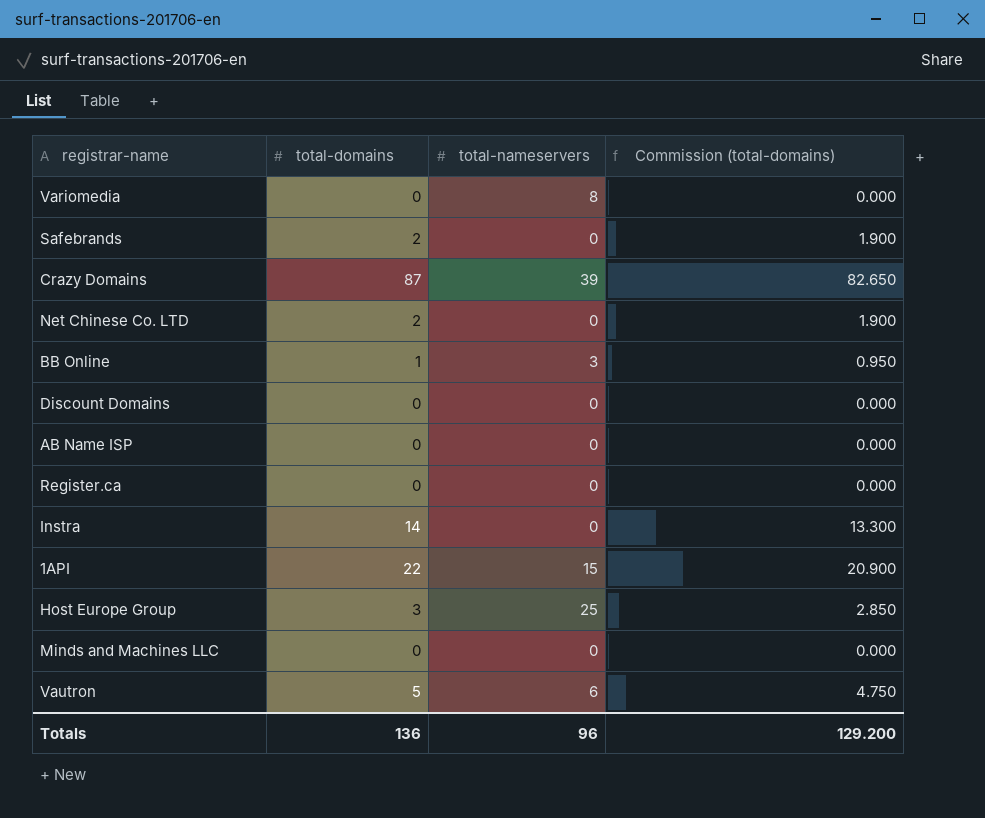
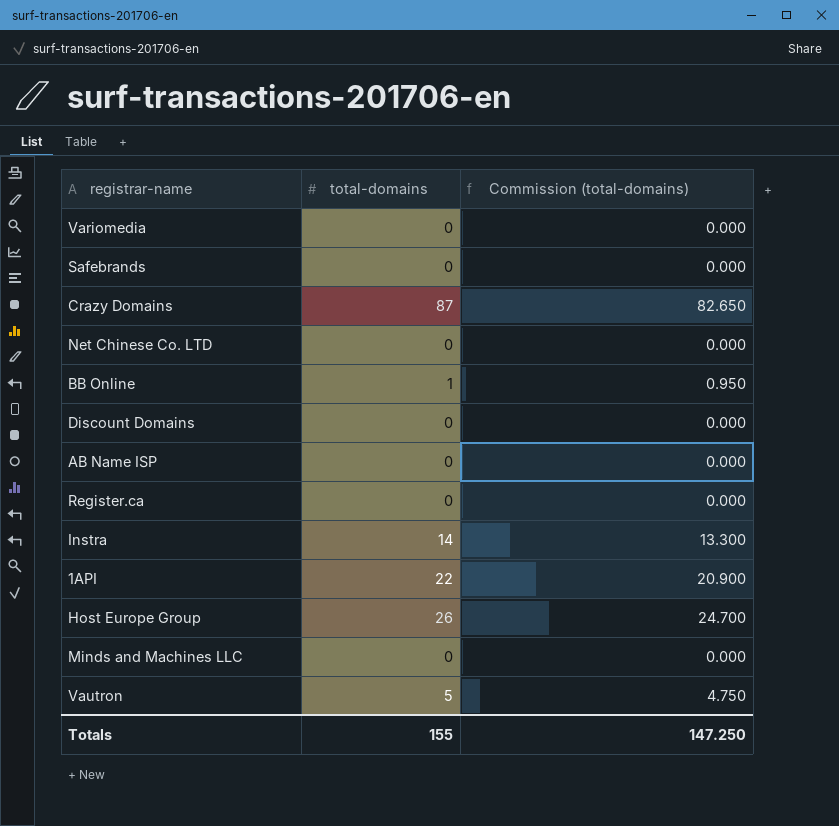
column total-nameservers | position: 3 -> none
Safebrands | total-domains: 2 -> 0
Safebrands | Commission (total-domains): 1.900 -> 0.000
Net Chinese Co. LTD | total-domains: 2 -> 0
Net Chinese Co. LTD | Commission (total-domains): 1.900 -> 0.000
Host Europe Group | total-domains: 3 -> 26
Host Europe Group | Commission (total-domains): 2.850 -> 24.700
Totals | total-domains: 136 -> 155
Totals | Commission (total-domains): 129.200 -> 147.250

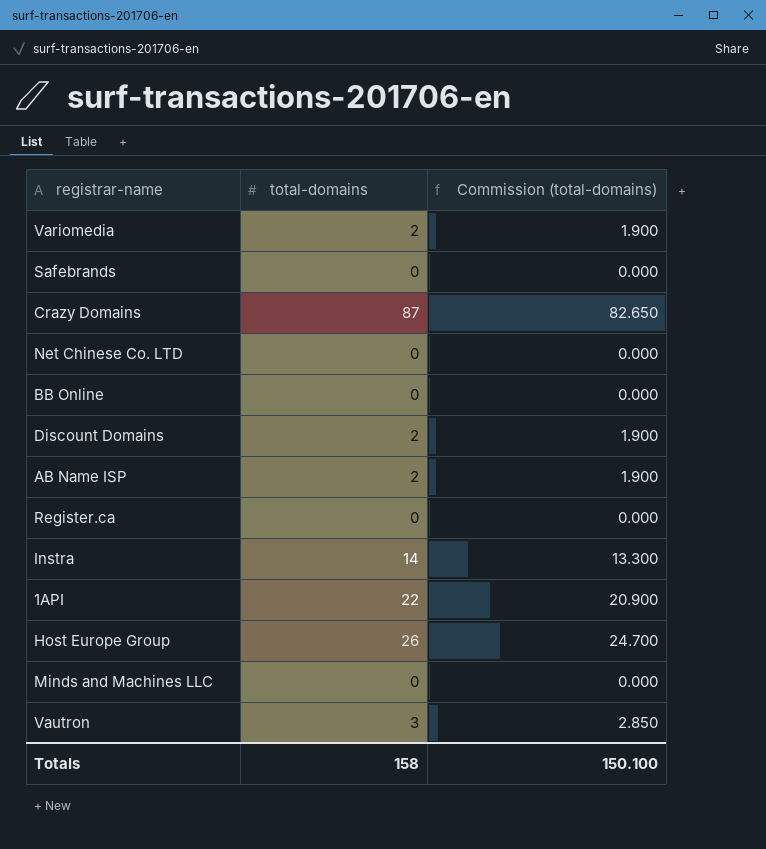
Variomedia | total-domains: 0 -> 2
Variomedia | Commission (total-domains): 0.000 -> 1.900
BB Online | total-domains: 1 -> 0
BB Online | Commission (total-domains): 0.950 -> 0.000
Discount Domains | total-domains: 0 -> 2
Discount Domains | Commission (total-domains): 0.000 -> 1.900
AB Name ISP | total-domains: 0 -> 2
AB Name ISP | Commission (total-domains): 0.000 -> 1.900
Vautron | total-domains: 5 -> 3
Vautron | Commission (total-domains): 4.750 -> 2.850
Totals | total-domains: 155 -> 158
Totals | Commission (total-domains): 147.250 -> 150.100

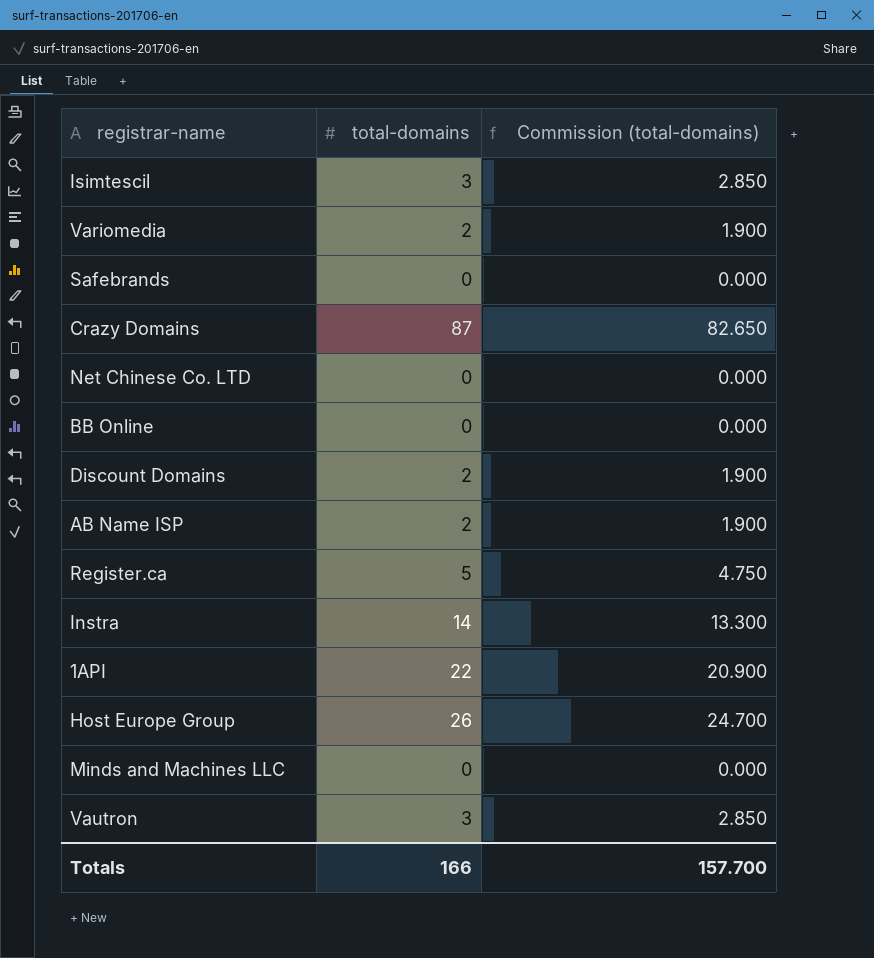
row Isimtescil: none -> 3 | 2.850
Register.ca | total-domains: 0 -> 5
Register.ca | Commission (total-domains): 0.000 -> 4.750
Totals | total-domains: 158 -> 166
Totals | Commission (total-domains): 150.100 -> 157.700

